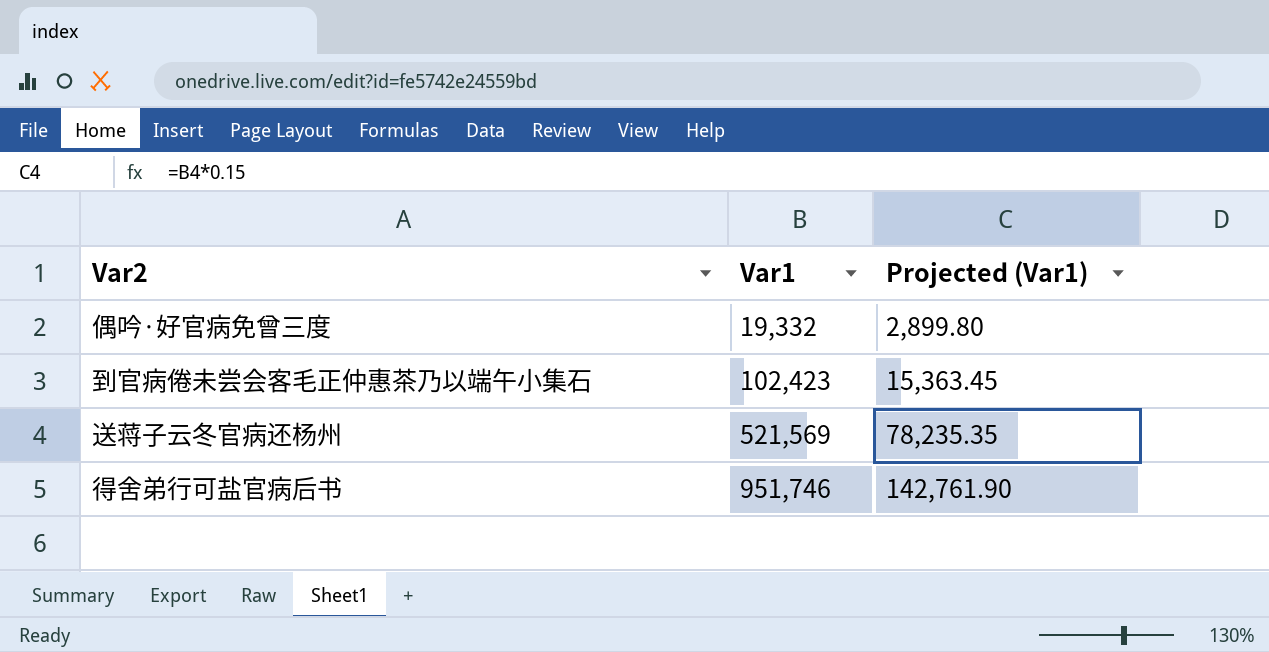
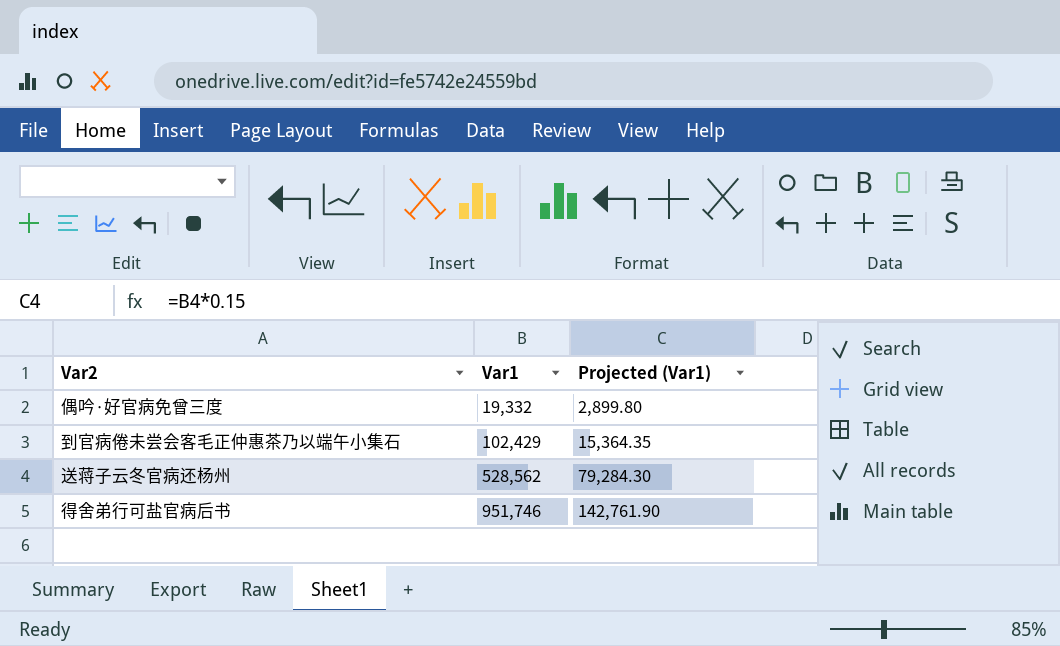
到官病倦未尝会客毛正仲惠茶乃以端午小集石 | Var1: 102,423 -> 102,429
到官病倦未尝会客毛正仲惠茶乃以端午小集石 | Projected (Var1): 15,363.45 -> 15,364.35
送蒋子云冬官病还杨州 | Var1: 521,569 -> 528,562
送蒋子云冬官病还杨州 | Projected (Var1): 78,235.35 -> 79,284.30

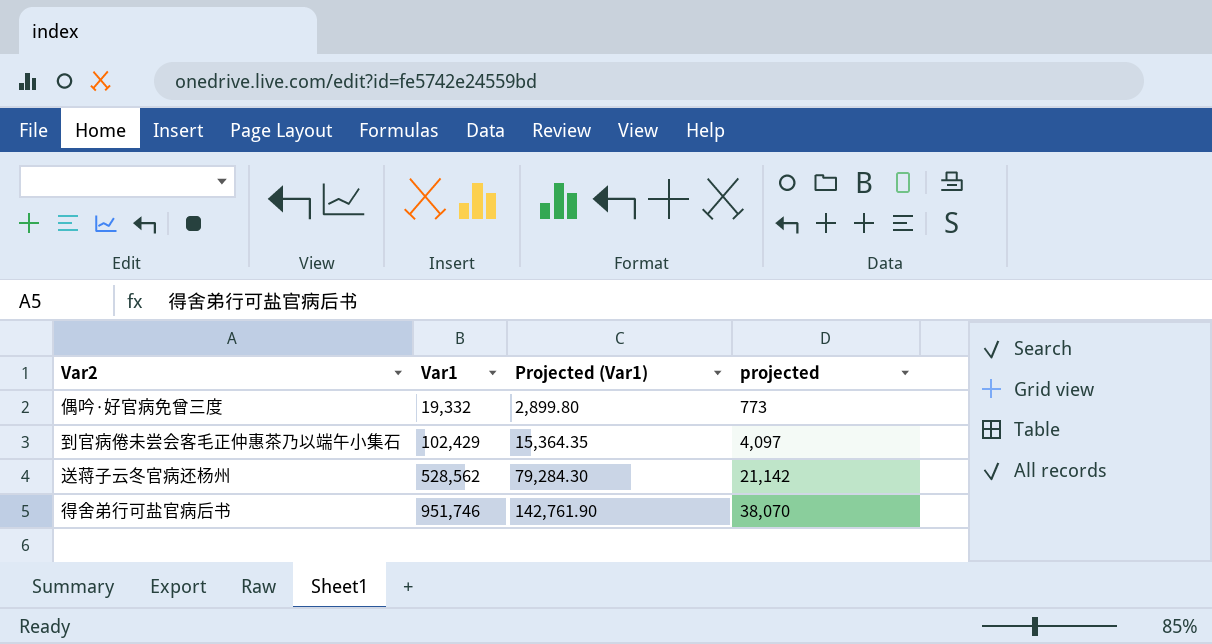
column projected | formula: none -> [Var1] * 0.04

